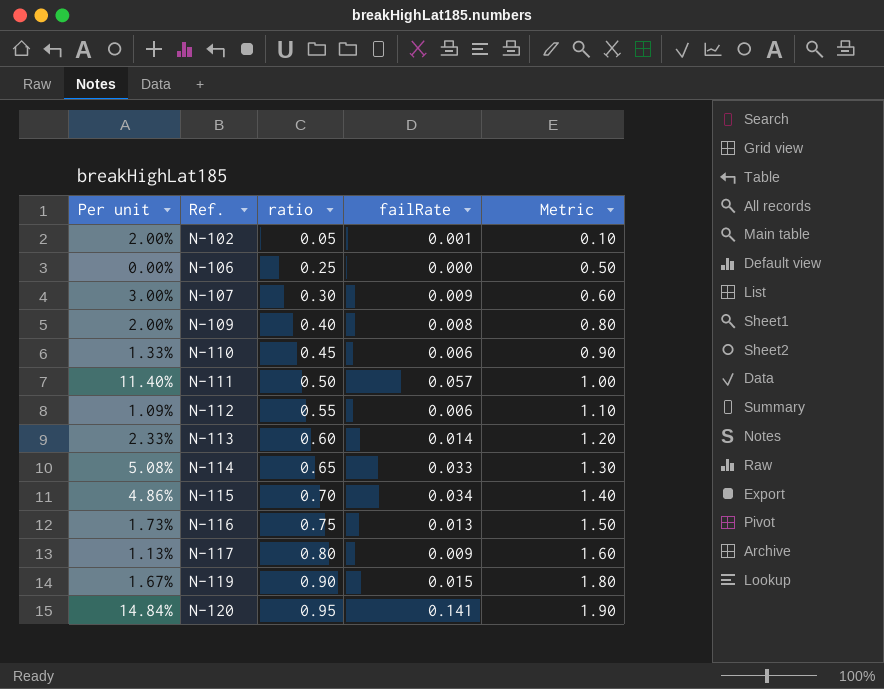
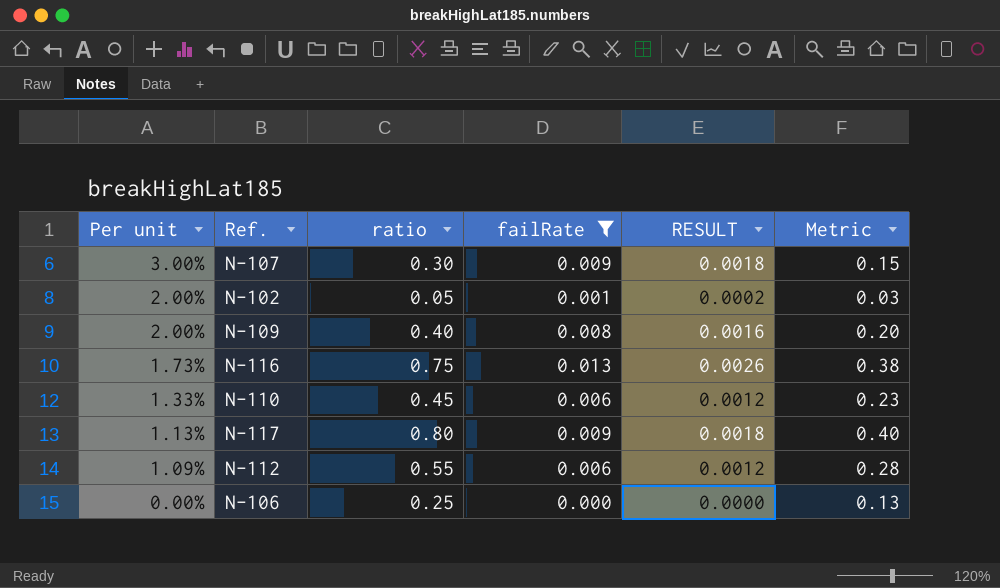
filter: none -> failRate <= 0.013
row order: Ref. ascending -> Per unit descending
column RESULT | formula: none -> [failRate] * 0.2
column Metric | formula: [ratio] * 2 -> [ratio] * 0.5

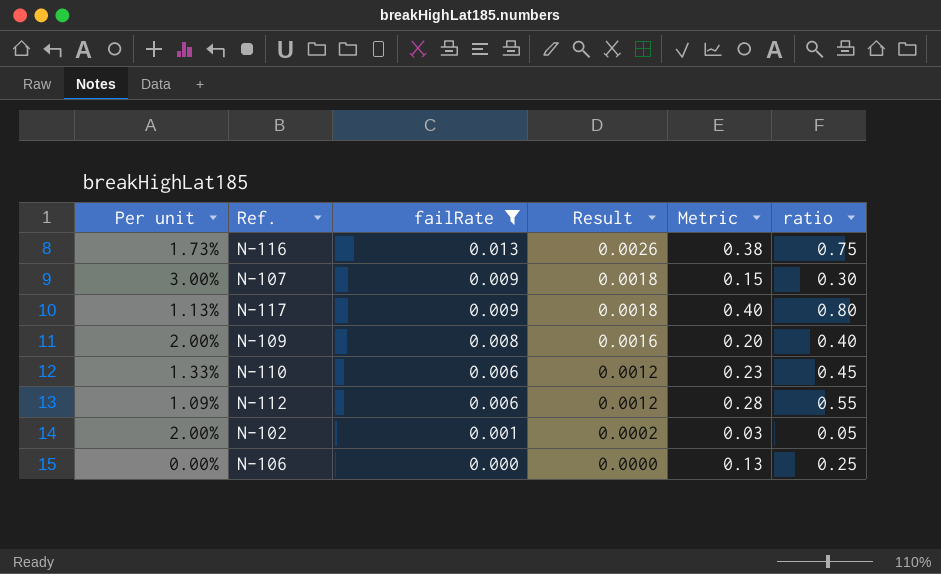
row order: Per unit descending -> failRate descending
column name: RESULT -> Result
column ratio | position: 3 -> 6

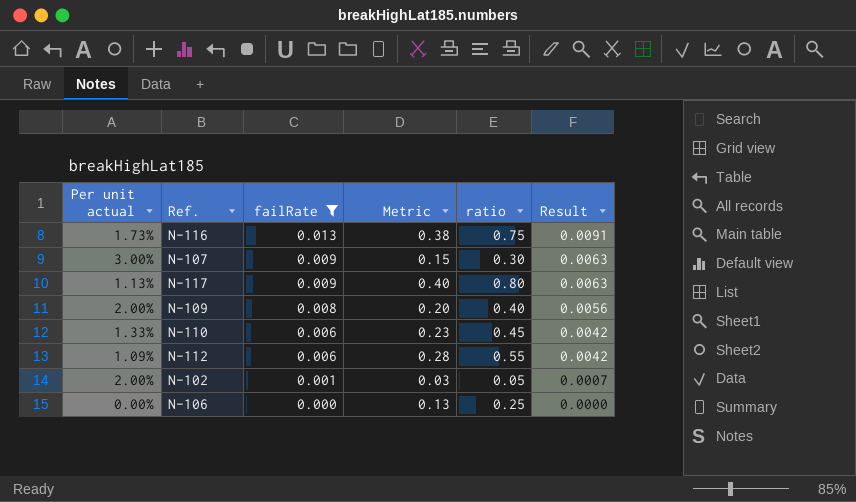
column name: Per unit -> Per unit actual
column Result | formula: [failRate] * 0.2 -> [failRate] * 0.7
column Result | position: 4 -> 6

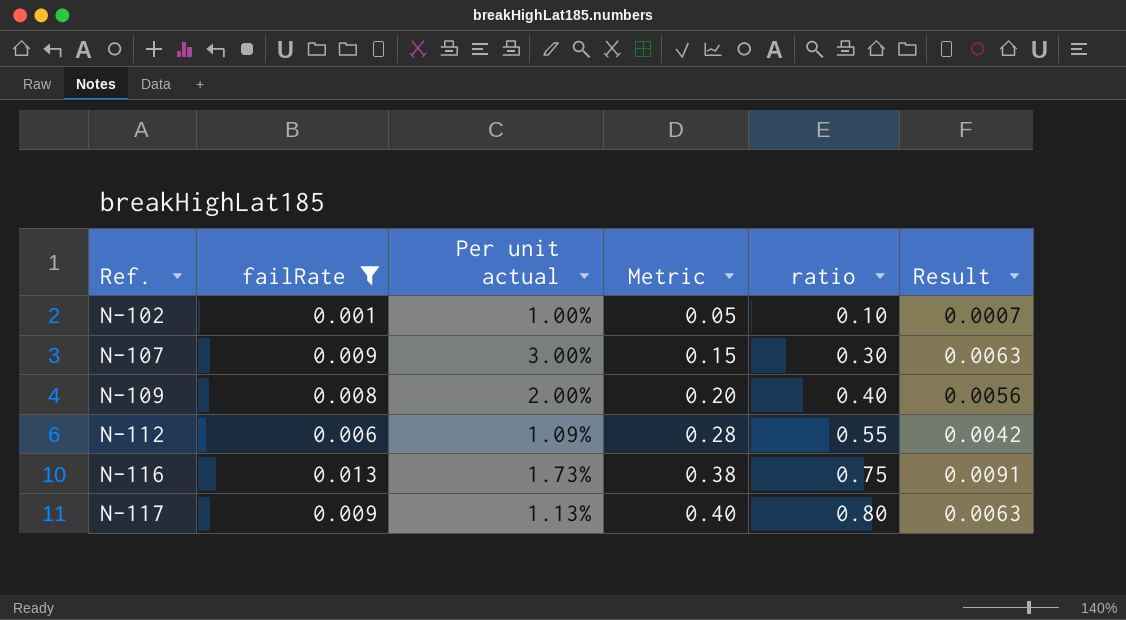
row order: failRate descending -> Ref. ascending
column Per unit actual | position: 1 -> 3
row N-110: 1.33% | 0.006 | 0.23 | 0.45 | 0.0042 -> none
row N-106: 0.00% | 0.000 | 0.13 | 0.25 | 0.0000 -> none
N-102 | Per unit actual: 2.00% -> 1.00%
N-102 | Metric: 0.03 -> 0.05
N-102 | ratio: 0.05 -> 0.10

